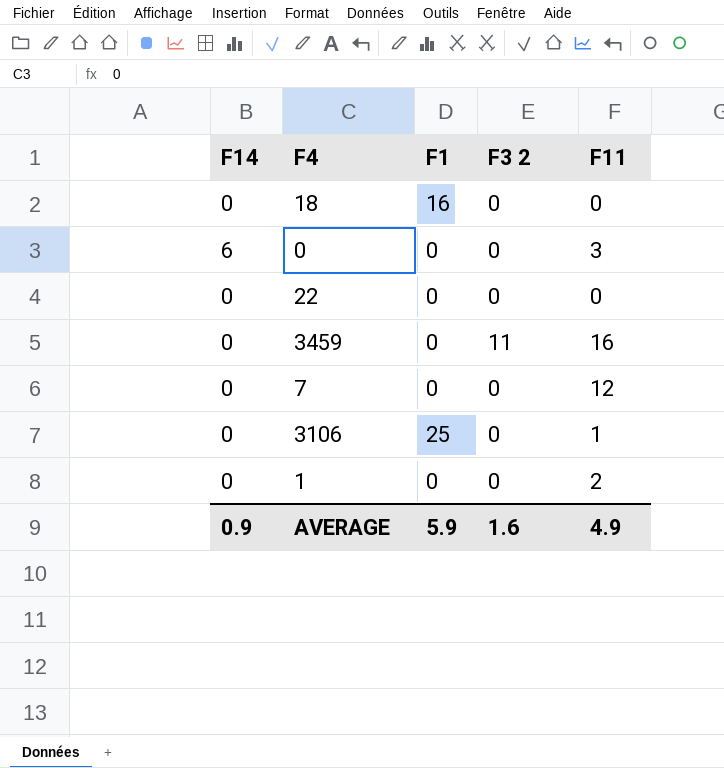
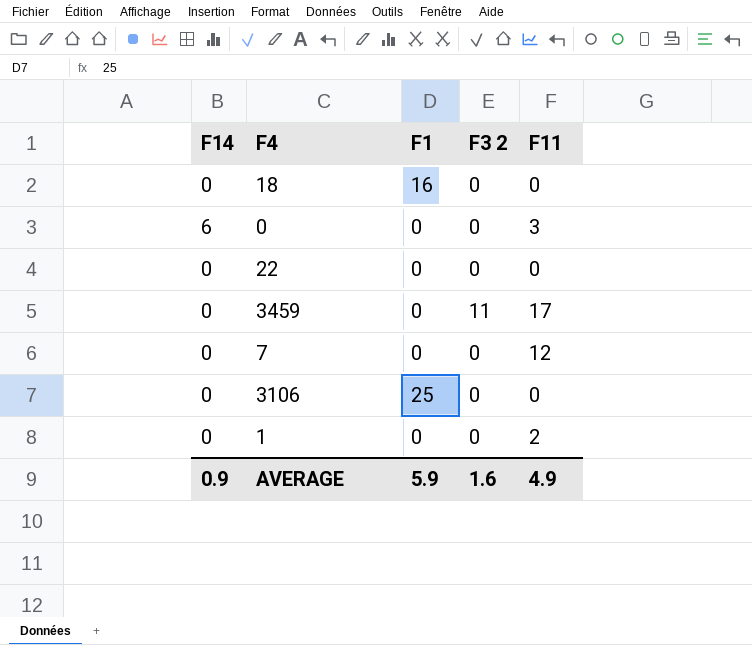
3459 | F11: 16 -> 17
3106 | F11: 1 -> 0

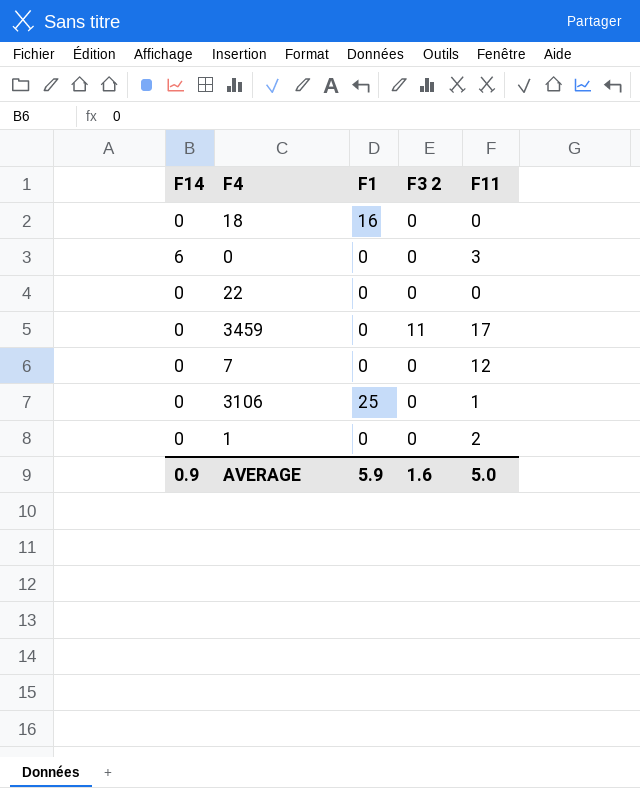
3106 | F11: 0 -> 1
AVERAGE | F11: 4.9 -> 5.0

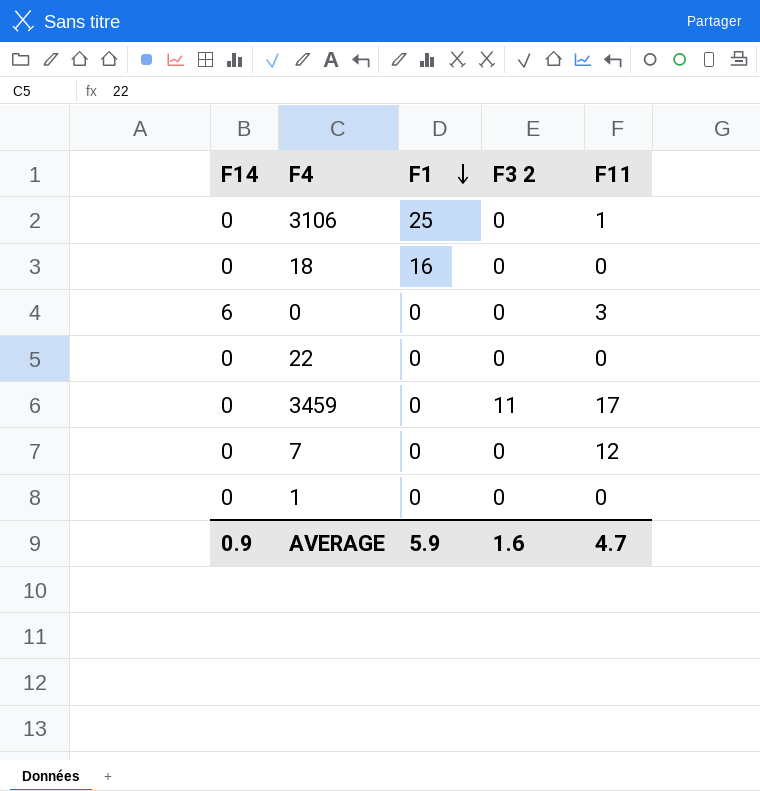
row order: none -> F1 descending
1 | F11: 2 -> 0
AVERAGE | F11: 5.0 -> 4.7

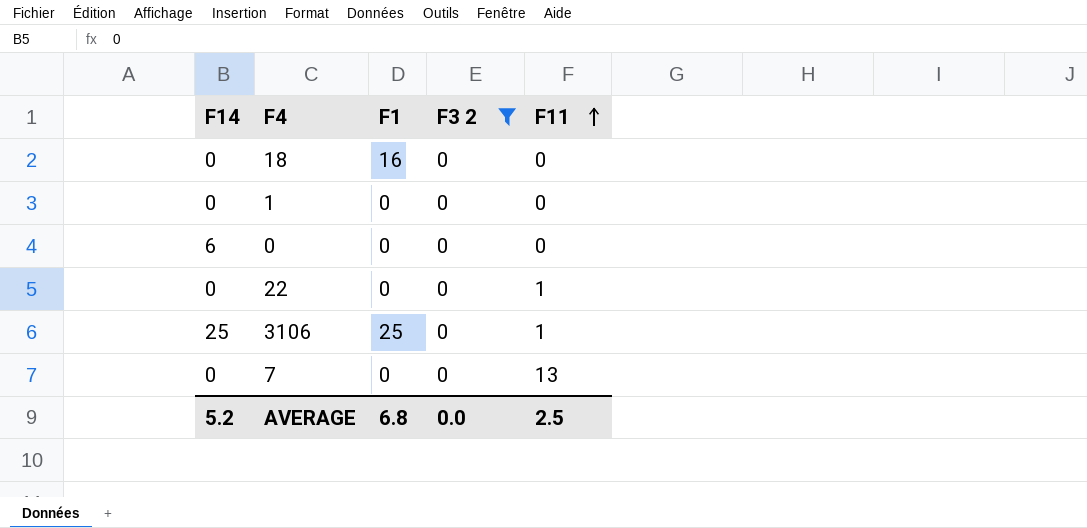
filter: none -> F3 2 = 0
row order: F1 descending -> F11 ascending
0 | F11: 3 -> 0
22 | F11: 0 -> 1
3106 | F14: 0 -> 25
7 | F11: 12 -> 13
AVERAGE | F14: 0.9 -> 5.2
AVERAGE | F1: 5.9 -> 6.8
AVERAGE | F3 2: 1.6 -> 0.0
AVERAGE | F11: 4.7 -> 2.5

